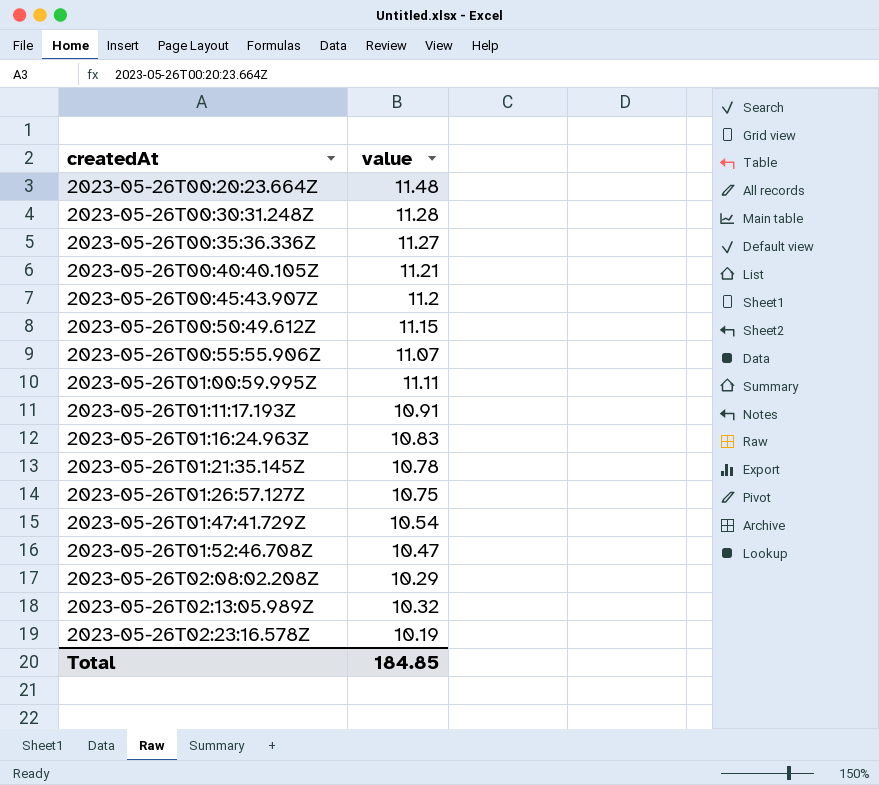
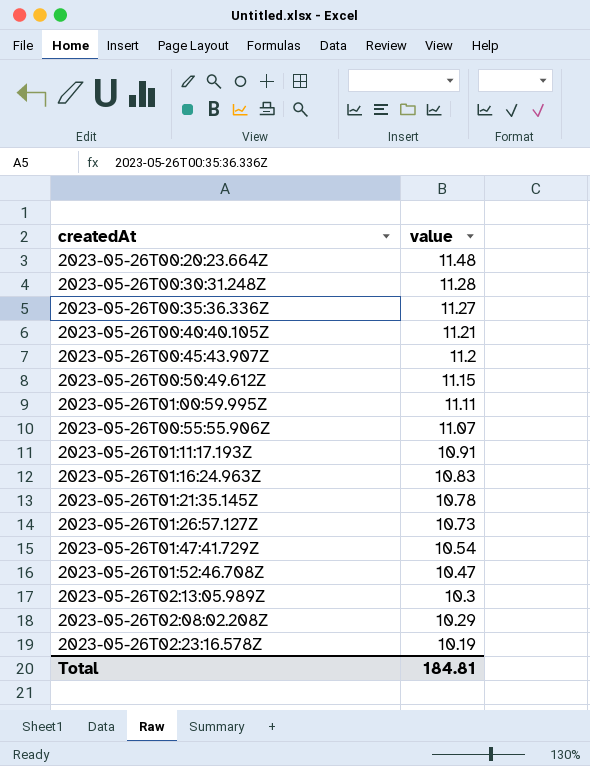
row order: createdAt ascending -> value descending
2023-05-26T01:26:57.127Z | value: 10.75 -> 10.73
2023-05-26T02:13:05.989Z | value: 10.32 -> 10.3
Total | value: 184.85 -> 184.81

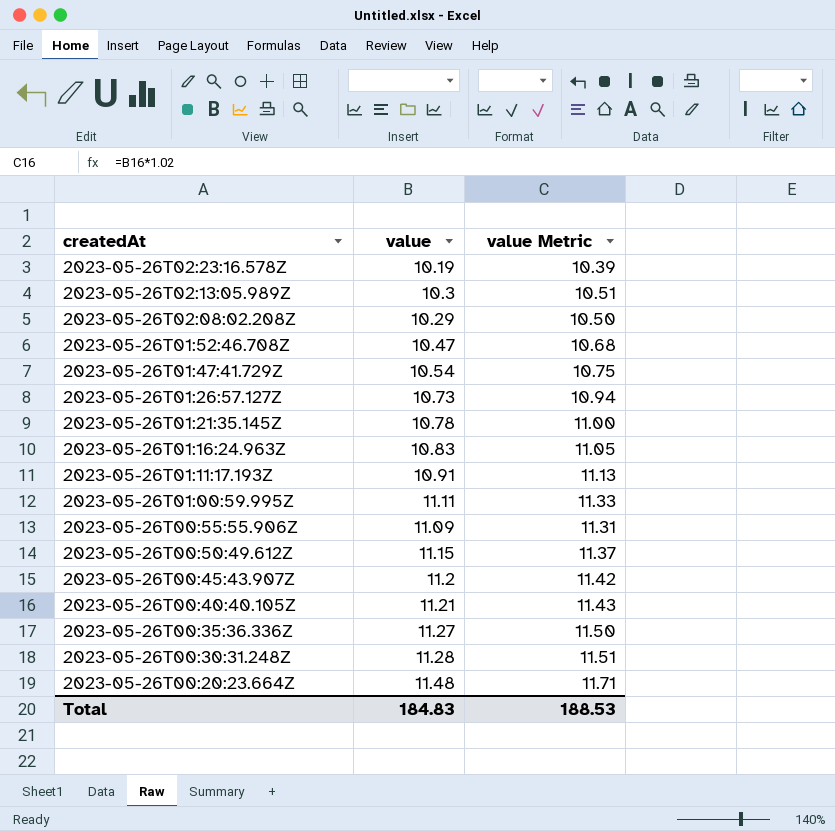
row order: value descending -> createdAt descending
column value Metric | formula: none -> [value] * 1.02
2023-05-26T00:55:55.906Z | value: 11.07 -> 11.09
Total | value: 184.81 -> 184.83

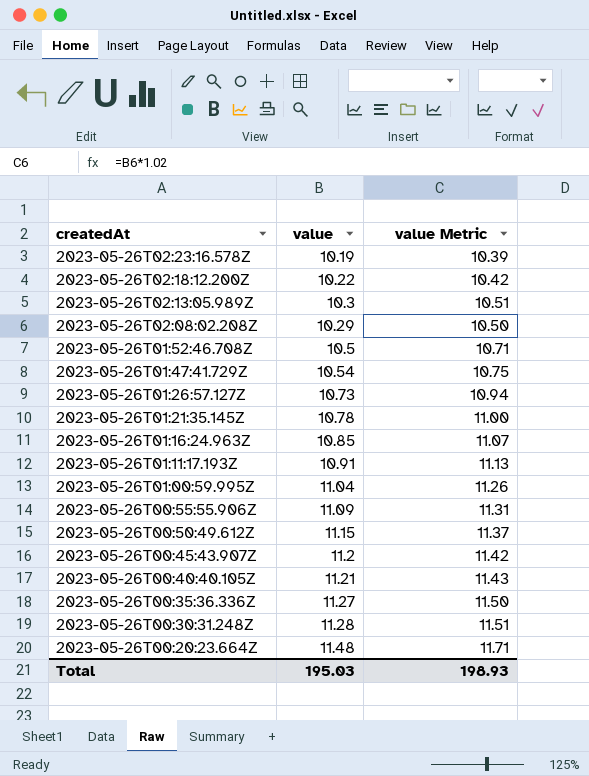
row 2023-05-26T02:18:12.200Z: none -> 10.22 | 10.42
2023-05-26T01:52:46.708Z | value: 10.47 -> 10.5
2023-05-26T01:52:46.708Z | value Metric: 10.68 -> 10.71
2023-05-26T01:16:24.963Z | value: 10.83 -> 10.85
2023-05-26T01:16:24.963Z | value Metric: 11.05 -> 11.07
2023-05-26T01:00:59.995Z | value: 11.11 -> 11.04
2023-05-26T01:00:59.995Z | value Metric: 11.33 -> 11.26
Total | value: 184.83 -> 195.03
Total | value Metric: 188.53 -> 198.93

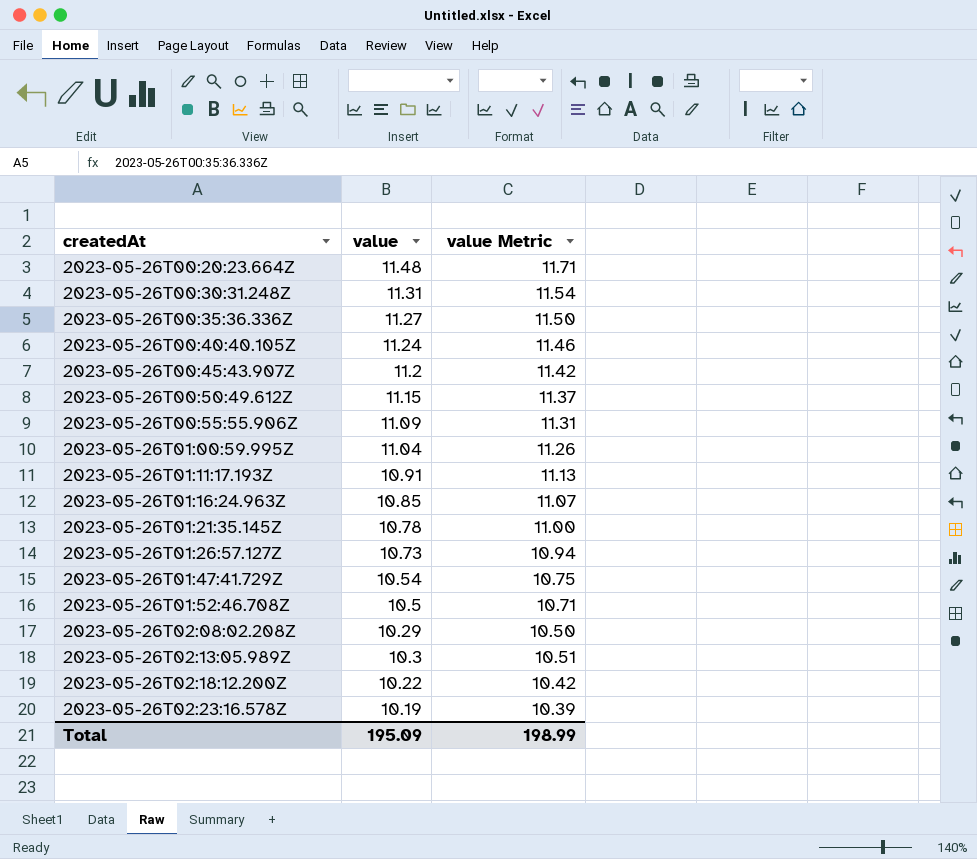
row order: createdAt descending -> createdAt ascending
2023-05-26T00:30:31.248Z | value: 11.28 -> 11.31
2023-05-26T00:30:31.248Z | value Metric: 11.51 -> 11.54
2023-05-26T00:40:40.105Z | value: 11.21 -> 11.24
2023-05-26T00:40:40.105Z | value Metric: 11.43 -> 11.46
Total | value: 195.03 -> 195.09
Total | value Metric: 198.93 -> 198.99

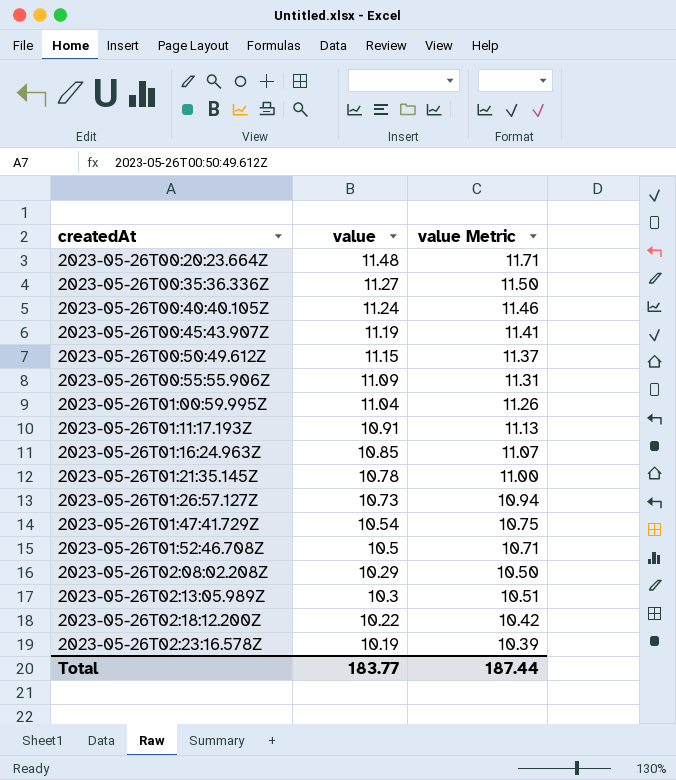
row 2023-05-26T00:30:31.248Z: 11.31 | 11.54 -> none
2023-05-26T00:45:43.907Z | value: 11.2 -> 11.19
2023-05-26T00:45:43.907Z | value Metric: 11.42 -> 11.41
Total | value: 195.09 -> 183.77
Total | value Metric: 198.99 -> 187.44

